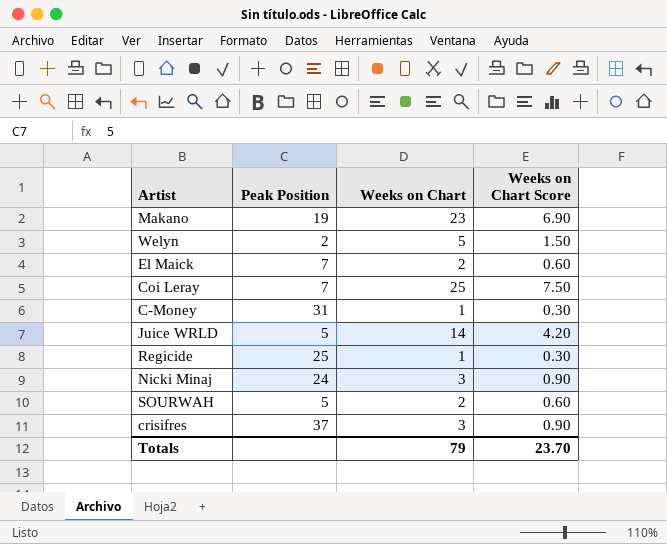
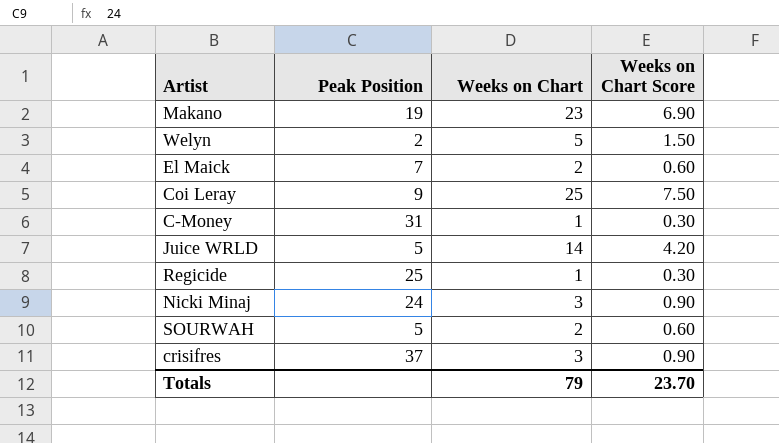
Coi Leray | Peak Position: 7 -> 9

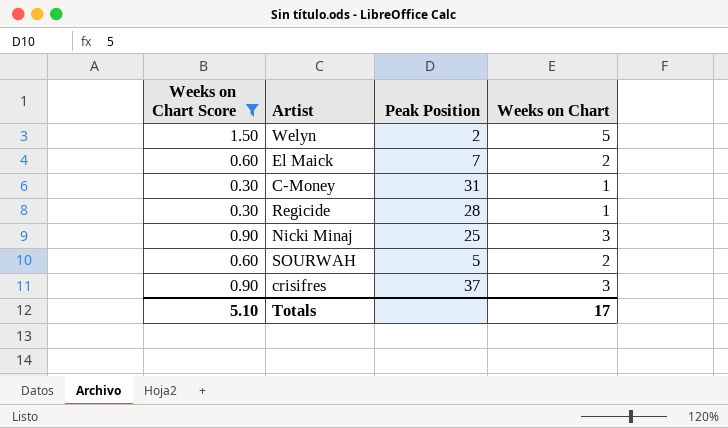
filter: none -> Weeks on Chart Score <= 1.50
column Weeks on Chart Score | position: 4 -> 1
Regicide | Peak Position: 25 -> 28
Nicki Minaj | Peak Position: 24 -> 25
Totals | Weeks on Chart Score: 23.70 -> 5.10
Totals | Weeks on Chart: 79 -> 17

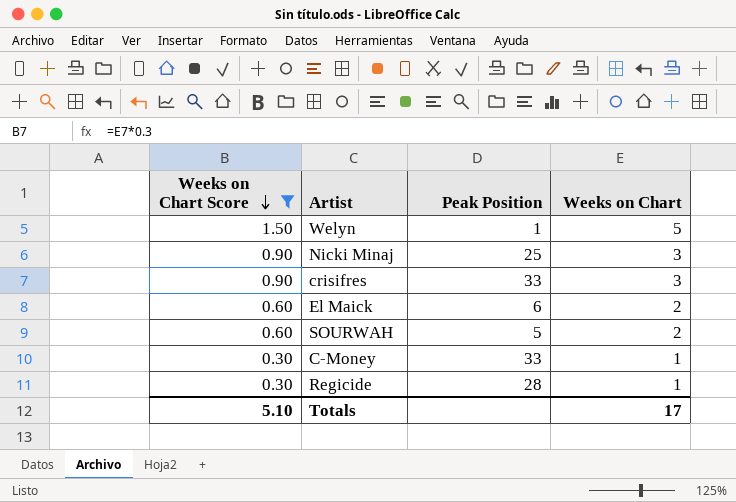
row order: none -> Weeks on Chart Score descending
Welyn | Peak Position: 2 -> 1
crisifres | Peak Position: 37 -> 33
El Maick | Peak Position: 7 -> 6
C-Money | Peak Position: 31 -> 33

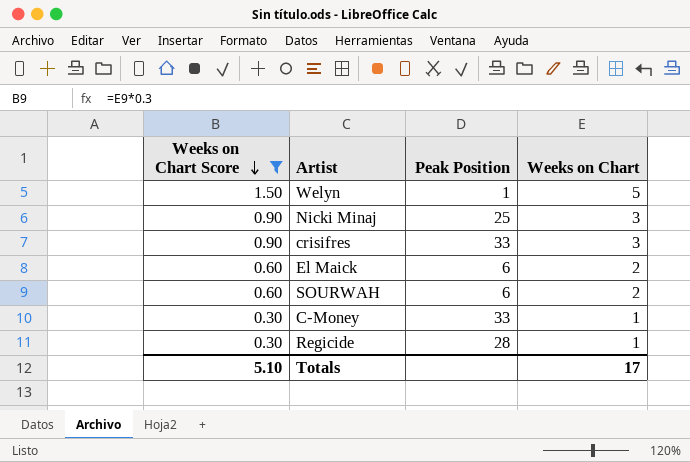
SOURWAH | Peak Position: 5 -> 6

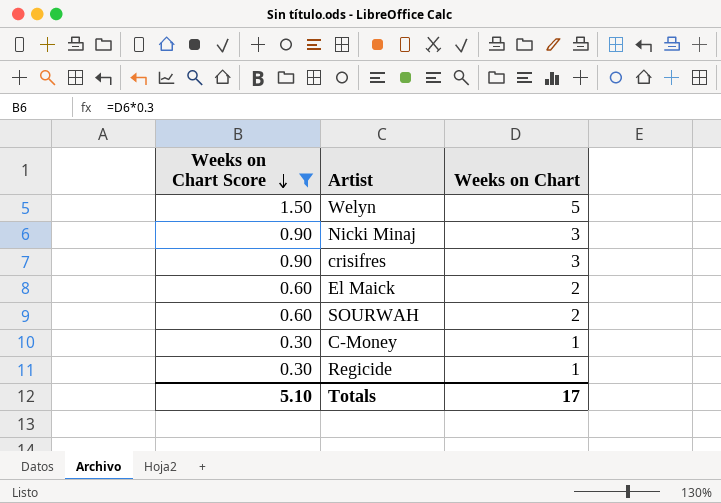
column Peak Position | position: 3 -> none

